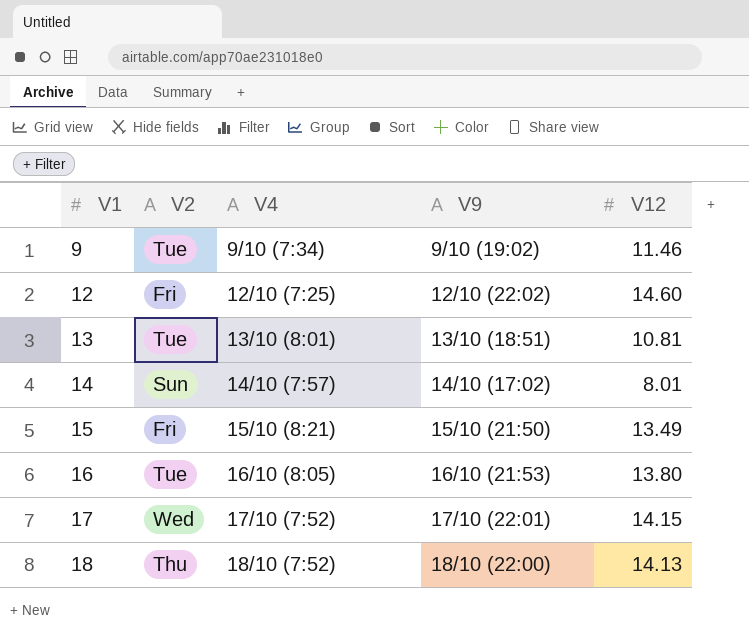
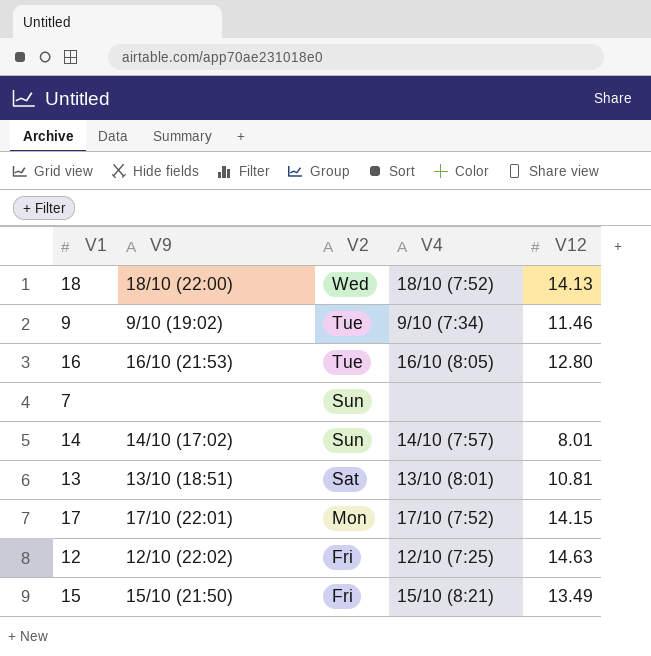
row order: V1 ascending -> V2 descending
column V9 | position: 4 -> 2
18 | V2: Thu -> Wed
16 | V12: 13.80 -> 12.80
row 7: none -> none | Sun | none | none
13 | V2: Tue -> Sat
17 | V2: Wed -> Mon
12 | V12: 14.60 -> 14.63

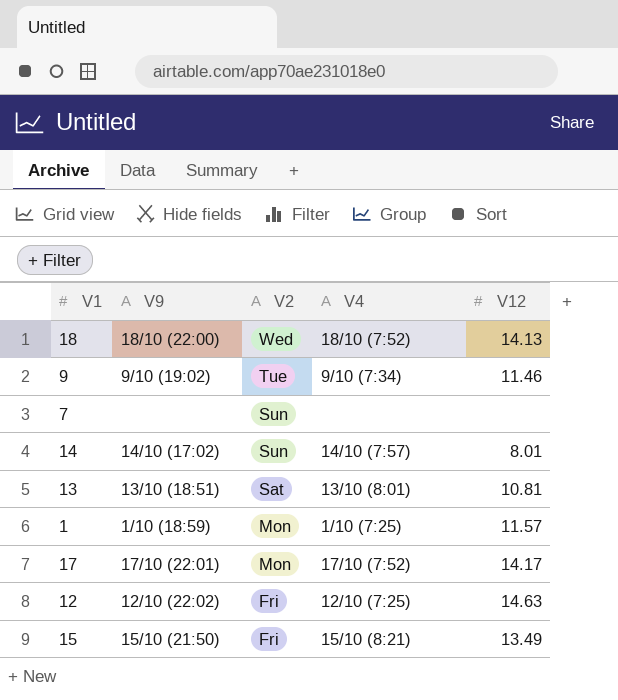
row 16: 16/10 (21:53) | Tue | 16/10 (8:05) | 12.80 -> none
row 1: none -> 1/10 (18:59) | Mon | 1/10 (7:25) | 11.57
17 | V12: 14.15 -> 14.17

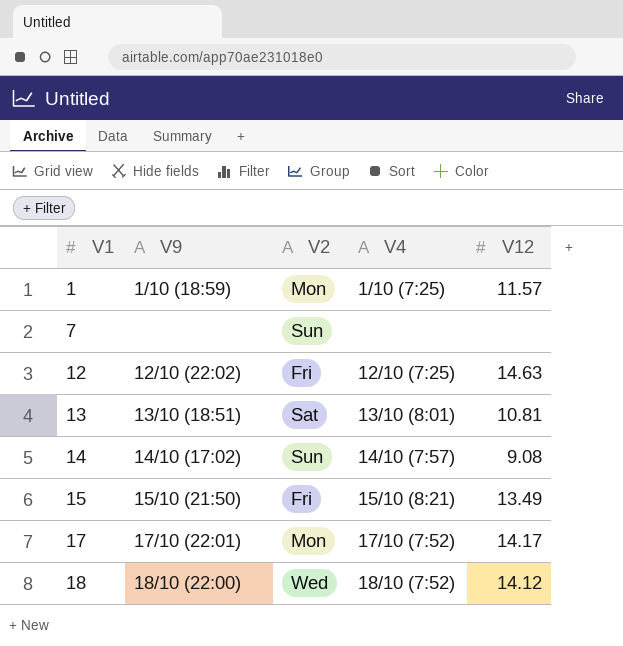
row order: V2 descending -> V1 ascending
row 9: 9/10 (19:02) | Tue | 9/10 (7:34) | 11.46 -> none
14 | V12: 8.01 -> 9.08
18 | V12: 14.13 -> 14.12

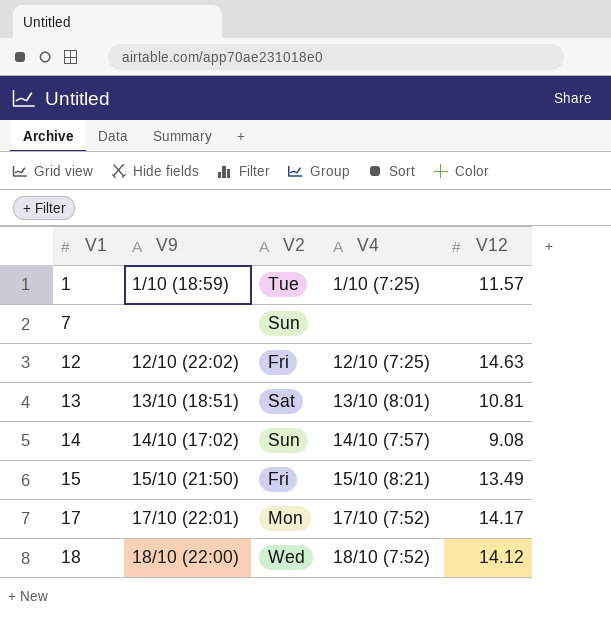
1 | V2: Mon -> Tue

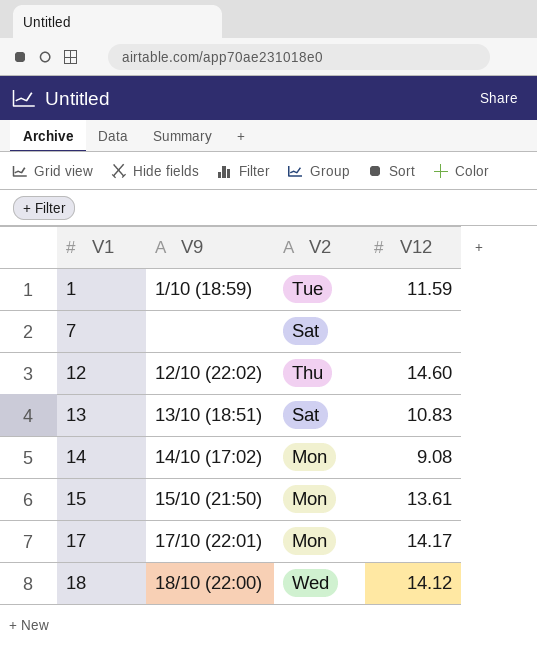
column V4 | position: 4 -> none
1 | V12: 11.57 -> 11.59
7 | V2: Sun -> Sat
12 | V2: Fri -> Thu
12 | V12: 14.63 -> 14.60
13 | V12: 10.81 -> 10.83
14 | V2: Sun -> Mon
15 | V2: Fri -> Mon
15 | V12: 13.49 -> 13.61

